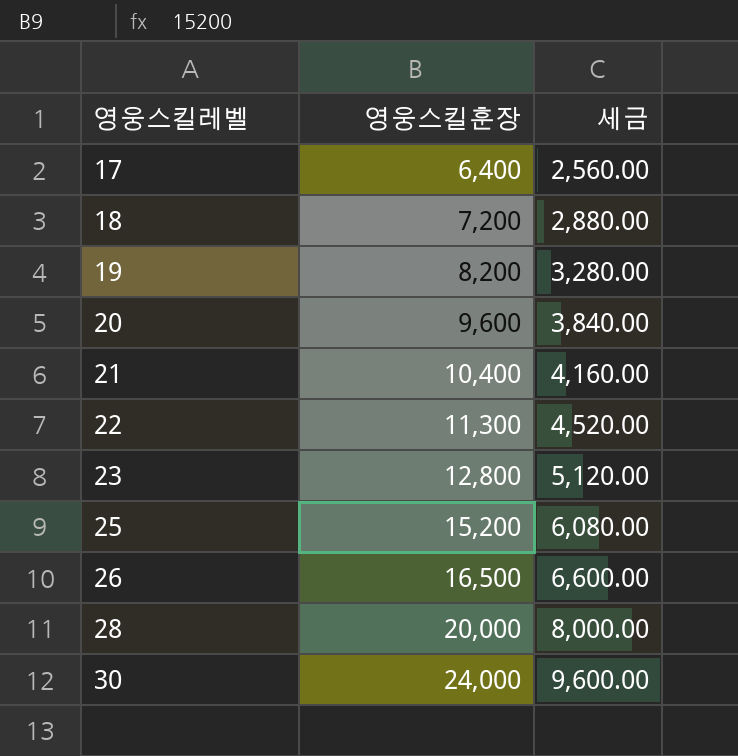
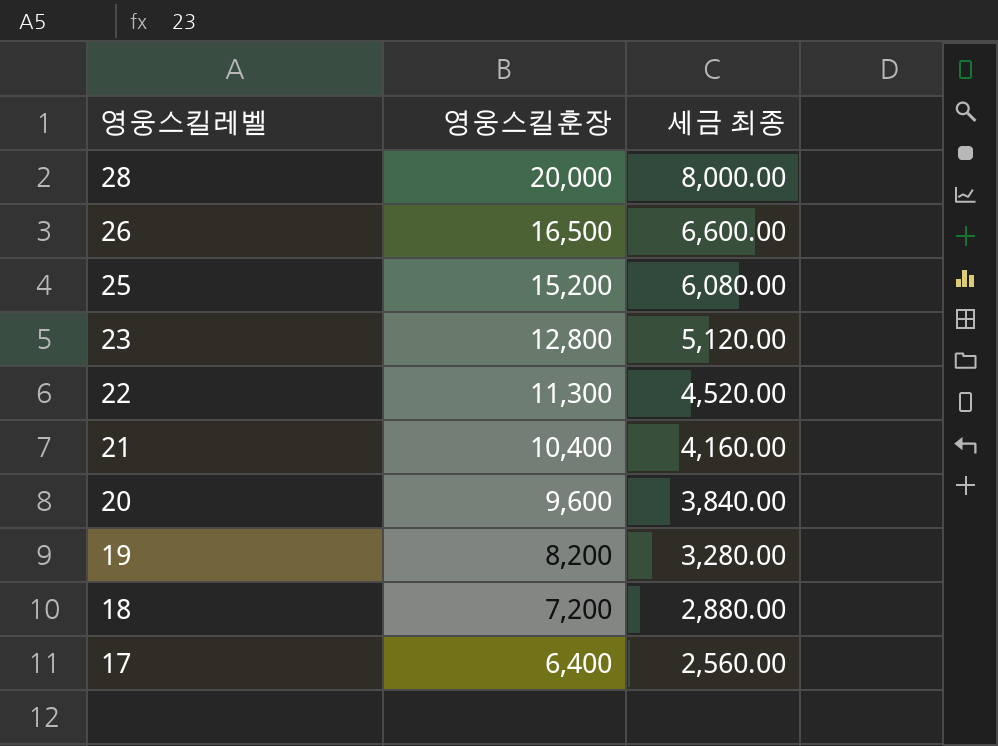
row order: 영웅스킬레벨 ascending -> 영웅스킬레벨 descending
column name: 세금 -> 세금 최종
row 30: 24,000 | 9,600.00 -> none

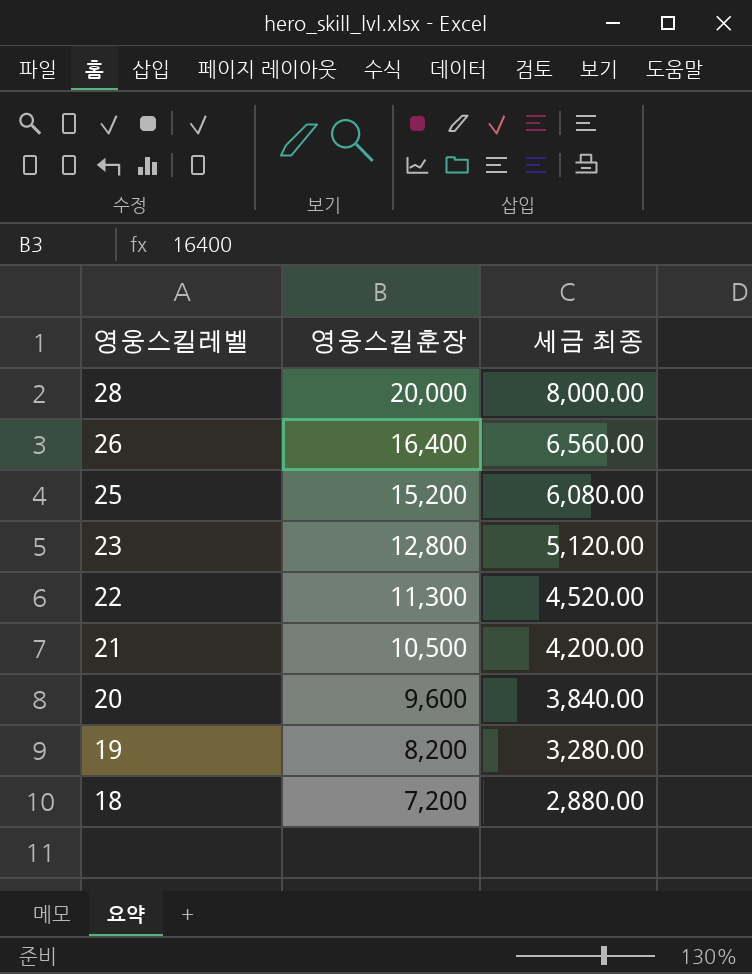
row 17: 6,400 | 2,560.00 -> none
26 | 영웅스킬훈장: 16,500 -> 16,400
26 | 세금 최종: 6,600.00 -> 6,560.00
21 | 영웅스킬훈장: 10,400 -> 10,500
21 | 세금 최종: 4,160.00 -> 4,200.00

